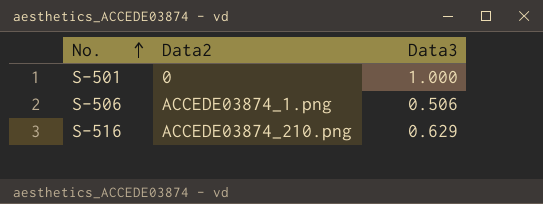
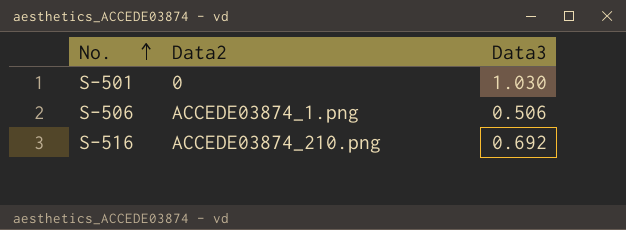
S-501 | Data3: 1.000 -> 1.030
S-516 | Data3: 0.629 -> 0.692

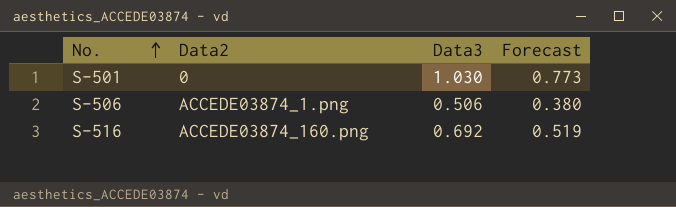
column Forecast | formula: none -> [Data3] * 0.75
S-516 | Data2: ACCEDE03874_210.png -> ACCEDE03874_160.png

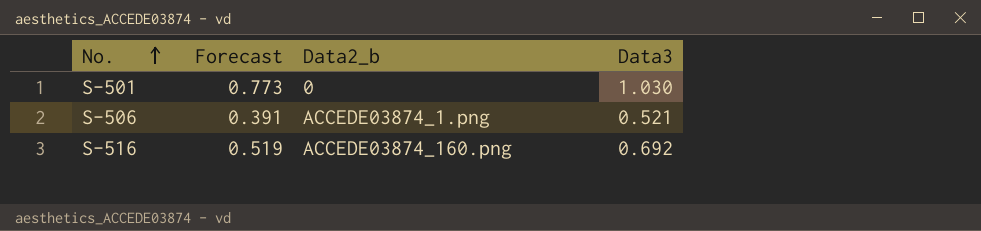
column Forecast | position: 4 -> 2
column name: Data2 -> Data2_b
S-506 | Forecast: 0.380 -> 0.391
S-506 | Data3: 0.506 -> 0.521

